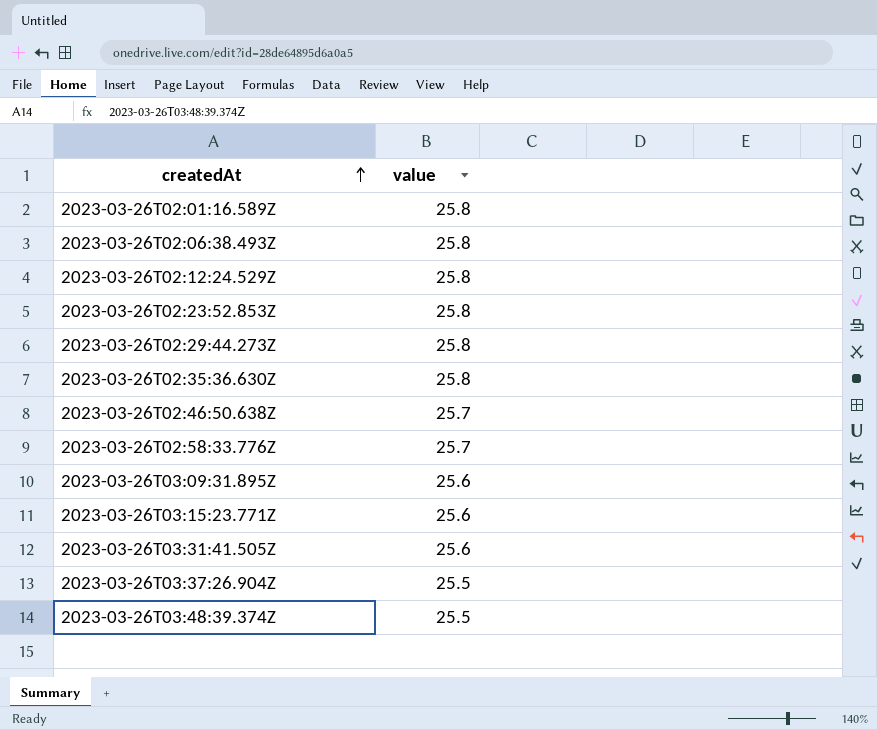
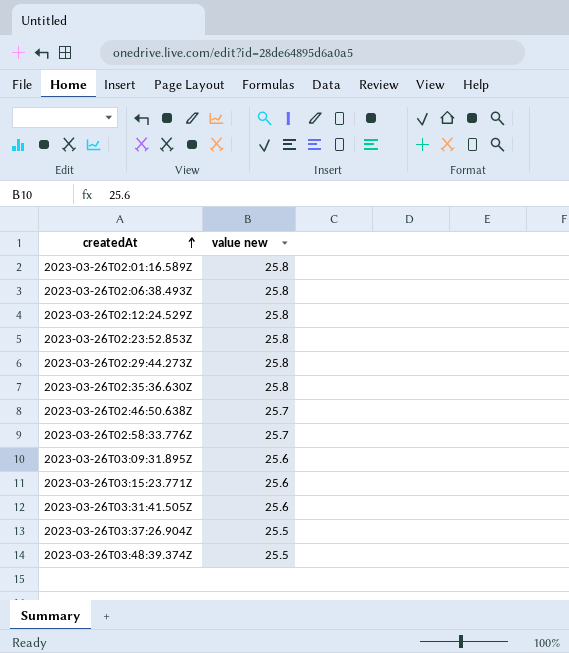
column name: value -> value new

